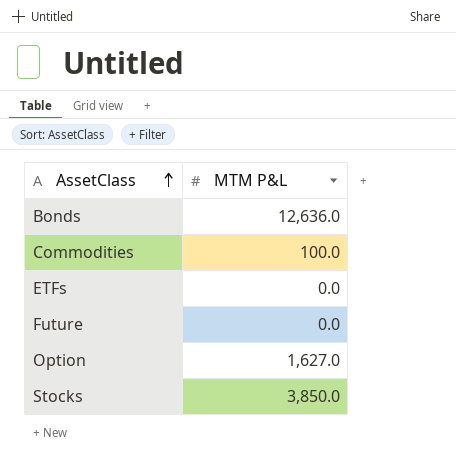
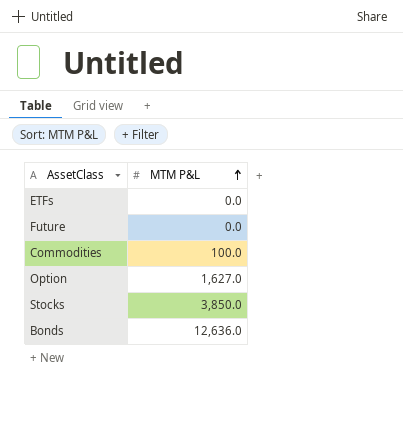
row order: AssetClass ascending -> MTM P&L ascending

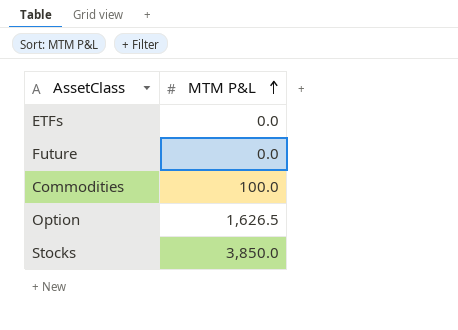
row Bonds: 12,636.0 -> none
Option | MTM P&L: 1,627.0 -> 1,626.5

